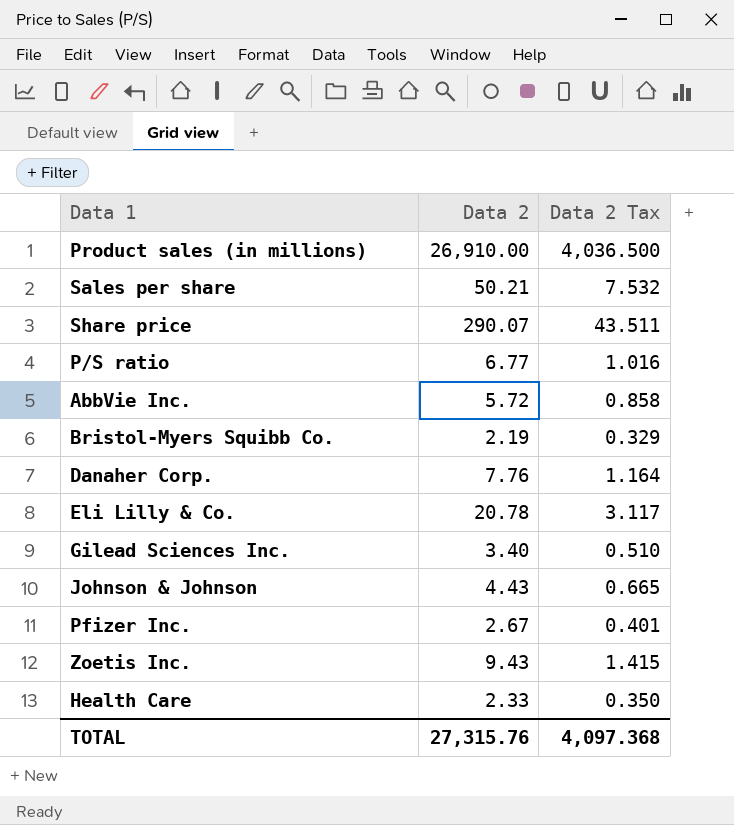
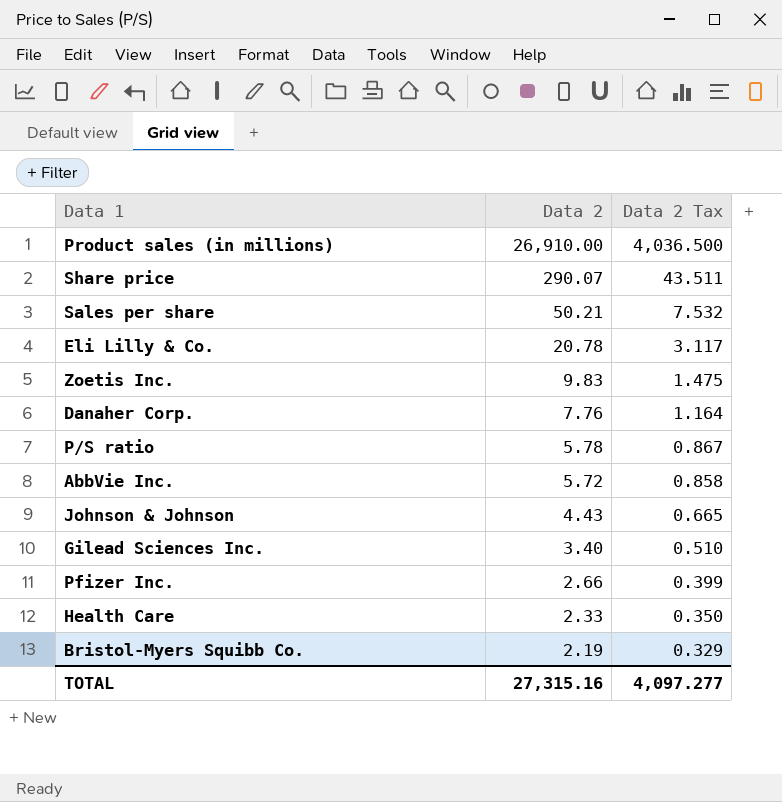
row order: none -> Data 2 descending
Zoetis Inc. | Data 2: 9.43 -> 9.83
Zoetis Inc. | Data 2 Tax: 1.415 -> 1.475
P/S ratio | Data 2: 6.77 -> 5.78
P/S ratio | Data 2 Tax: 1.016 -> 0.867
Pfizer Inc. | Data 2: 2.67 -> 2.66
Pfizer Inc. | Data 2 Tax: 0.401 -> 0.399
TOTAL | Data 2: 27,315.76 -> 27,315.16
TOTAL | Data 2 Tax: 4,097.368 -> 4,097.277

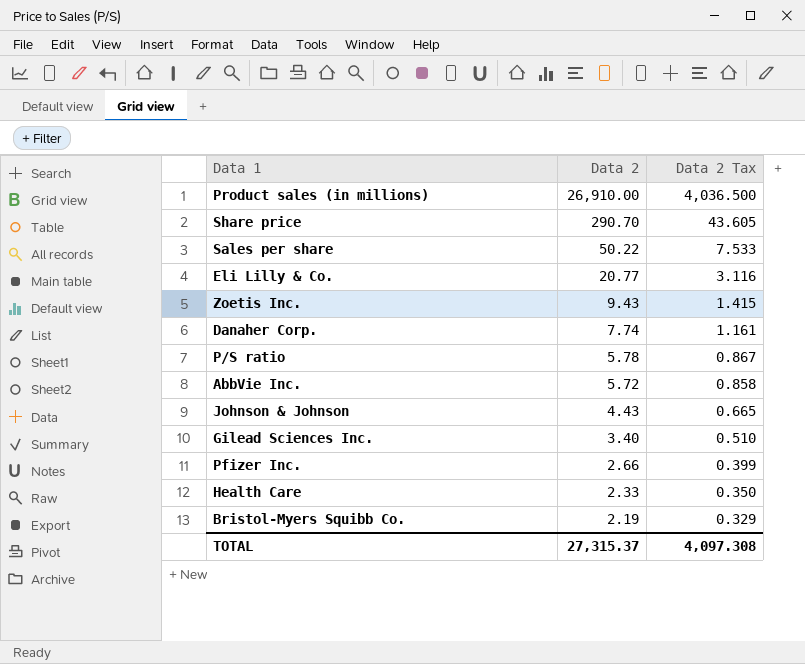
Share price | Data 2: 290.07 -> 290.70
Share price | Data 2 Tax: 43.511 -> 43.605
Sales per share | Data 2: 50.21 -> 50.22
Sales per share | Data 2 Tax: 7.532 -> 7.533
Eli Lilly & Co. | Data 2: 20.78 -> 20.77
Eli Lilly & Co. | Data 2 Tax: 3.117 -> 3.116
Zoetis Inc. | Data 2: 9.83 -> 9.43
Zoetis Inc. | Data 2 Tax: 1.475 -> 1.415
Danaher Corp. | Data 2: 7.76 -> 7.74
Danaher Corp. | Data 2 Tax: 1.164 -> 1.161
TOTAL | Data 2: 27,315.16 -> 27,315.37
TOTAL | Data 2 Tax: 4,097.277 -> 4,097.308

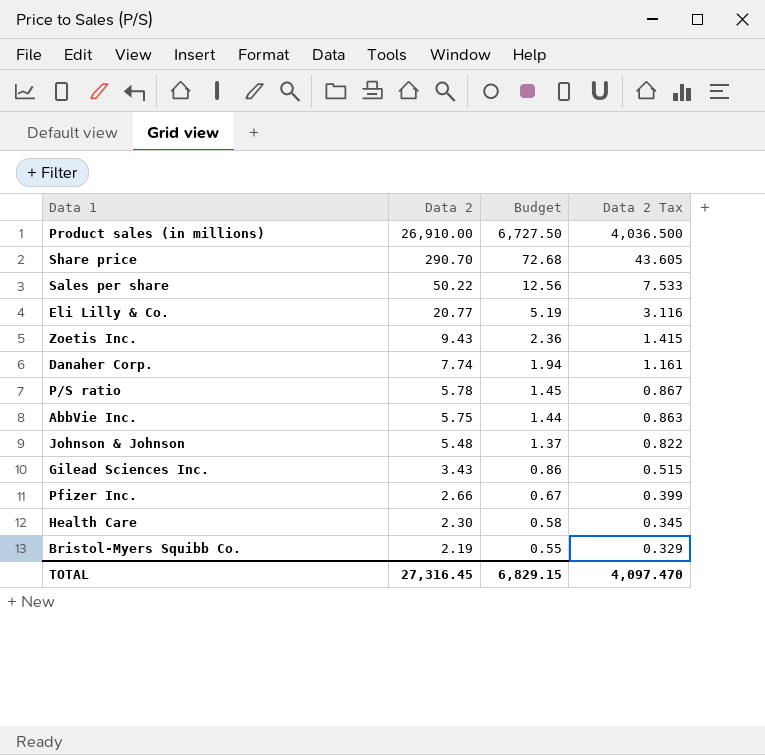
column Budget | formula: none -> [Data 2] * 0.25
AbbVie Inc. | Data 2: 5.72 -> 5.75
AbbVie Inc. | Data 2 Tax: 0.858 -> 0.863
Johnson & Johnson | Data 2: 4.43 -> 5.48
Johnson & Johnson | Data 2 Tax: 0.665 -> 0.822
Gilead Sciences Inc. | Data 2: 3.40 -> 3.43
Gilead Sciences Inc. | Data 2 Tax: 0.510 -> 0.515
Health Care | Data 2: 2.33 -> 2.30
Health Care | Data 2 Tax: 0.350 -> 0.345
TOTAL | Data 2: 27,315.37 -> 27,316.45
TOTAL | Data 2 Tax: 4,097.308 -> 4,097.470

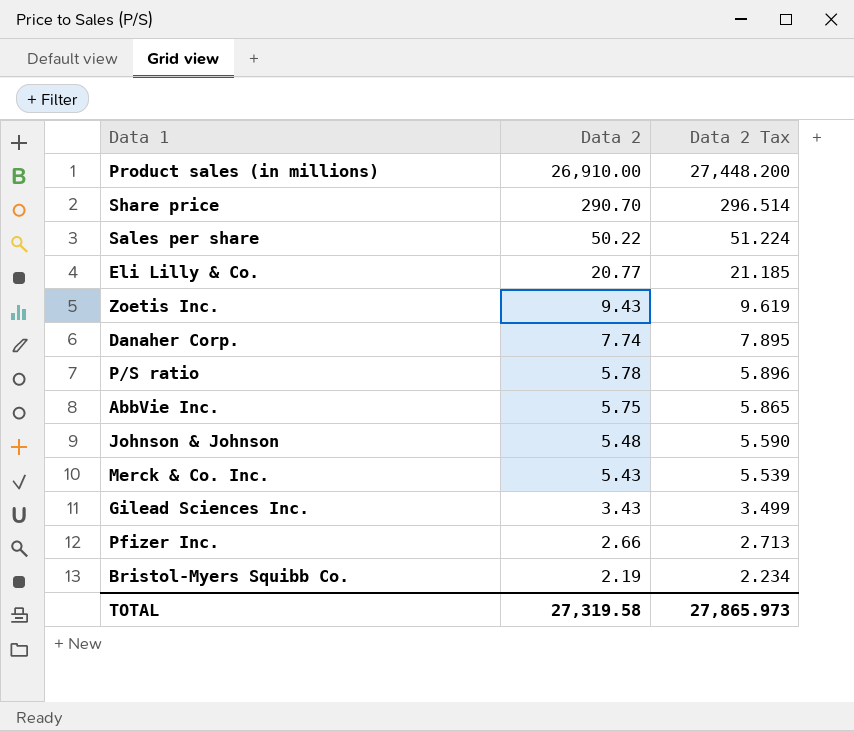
column Budget | formula: [Data 2] * 0.25 -> none
column Data 2 Tax | formula: [Data 2] * 0.15 -> [Data 2] * 1.02
row Health Care: 2.30 | 0.58 | 0.345 -> none
row Merck & Co. Inc.: none -> 5.43 | 5.539
TOTAL | Data 2: 27,316.45 -> 27,319.58
TOTAL | Data 2 Tax: 4,097.470 -> 27,865.973

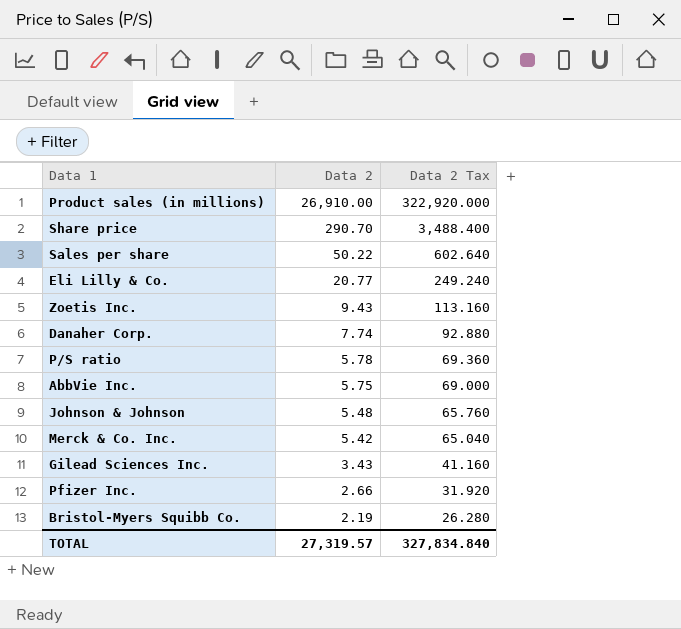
column Data 2 Tax | formula: [Data 2] * 1.02 -> [Data 2] * 12
Merck & Co. Inc. | Data 2: 5.43 -> 5.42
TOTAL | Data 2: 27,319.58 -> 27,319.57
TOTAL | Data 2 Tax: 27,865.973 -> 327,834.840

